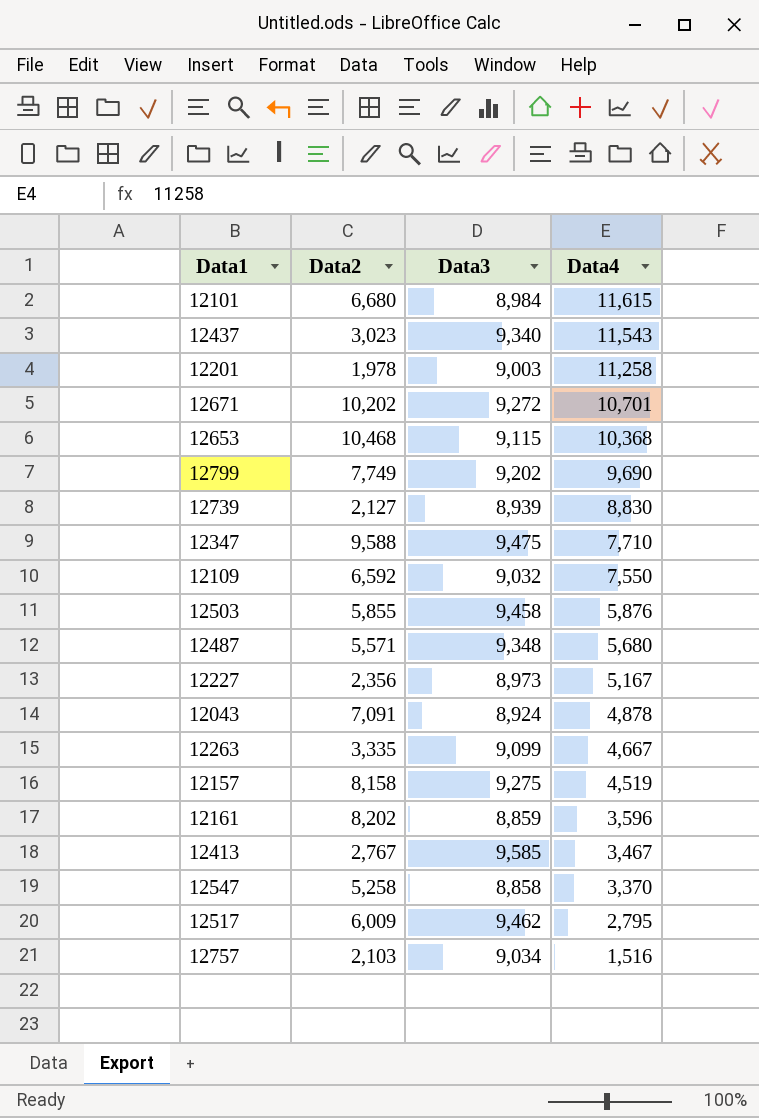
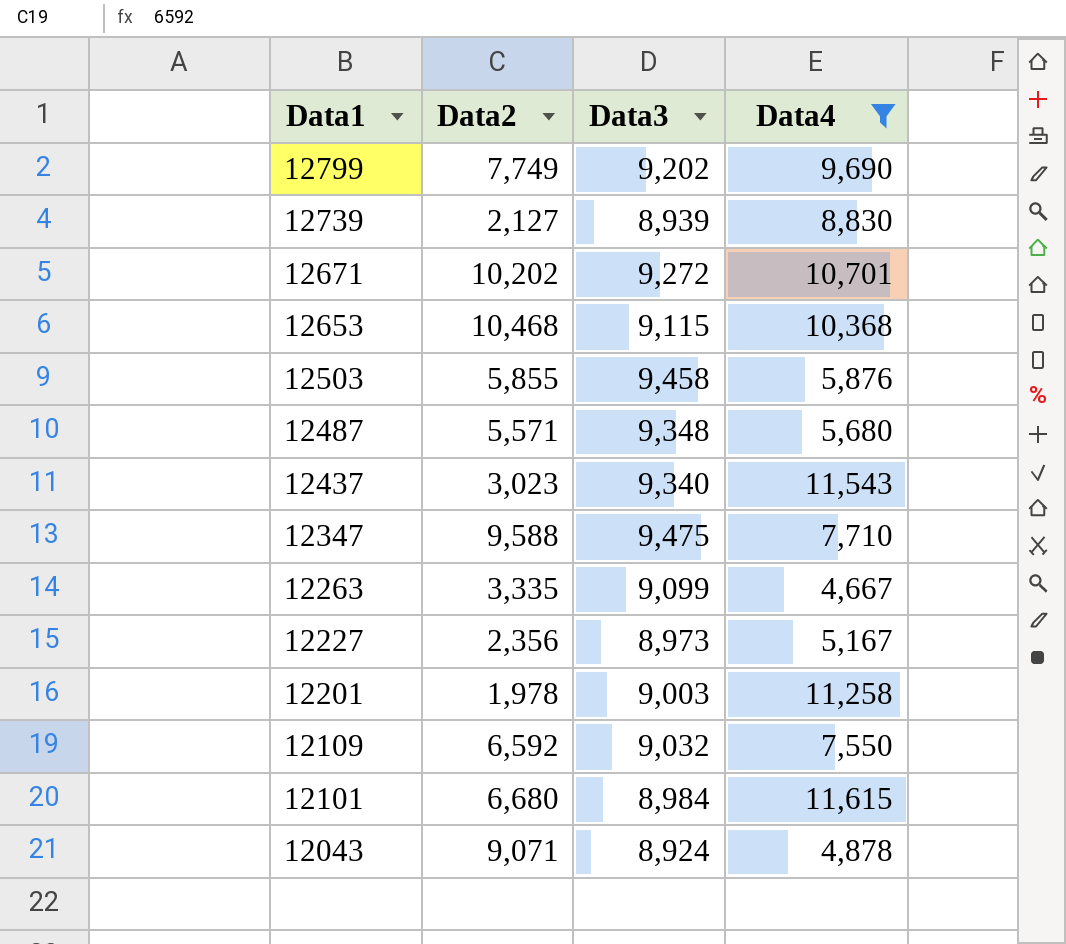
filter: none -> Data4 >= 4,667
row order: Data4 descending -> Data1 descending
12043 | Data2: 7,091 -> 9,071

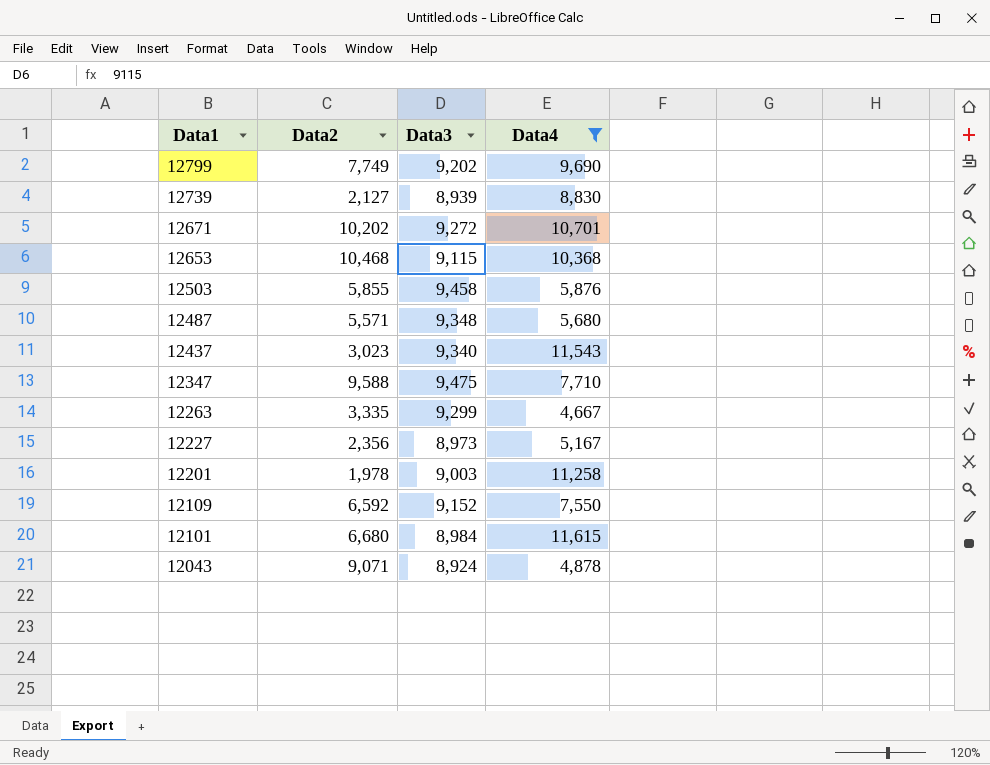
12263 | Data3: 9,099 -> 9,299
12109 | Data3: 9,032 -> 9,152

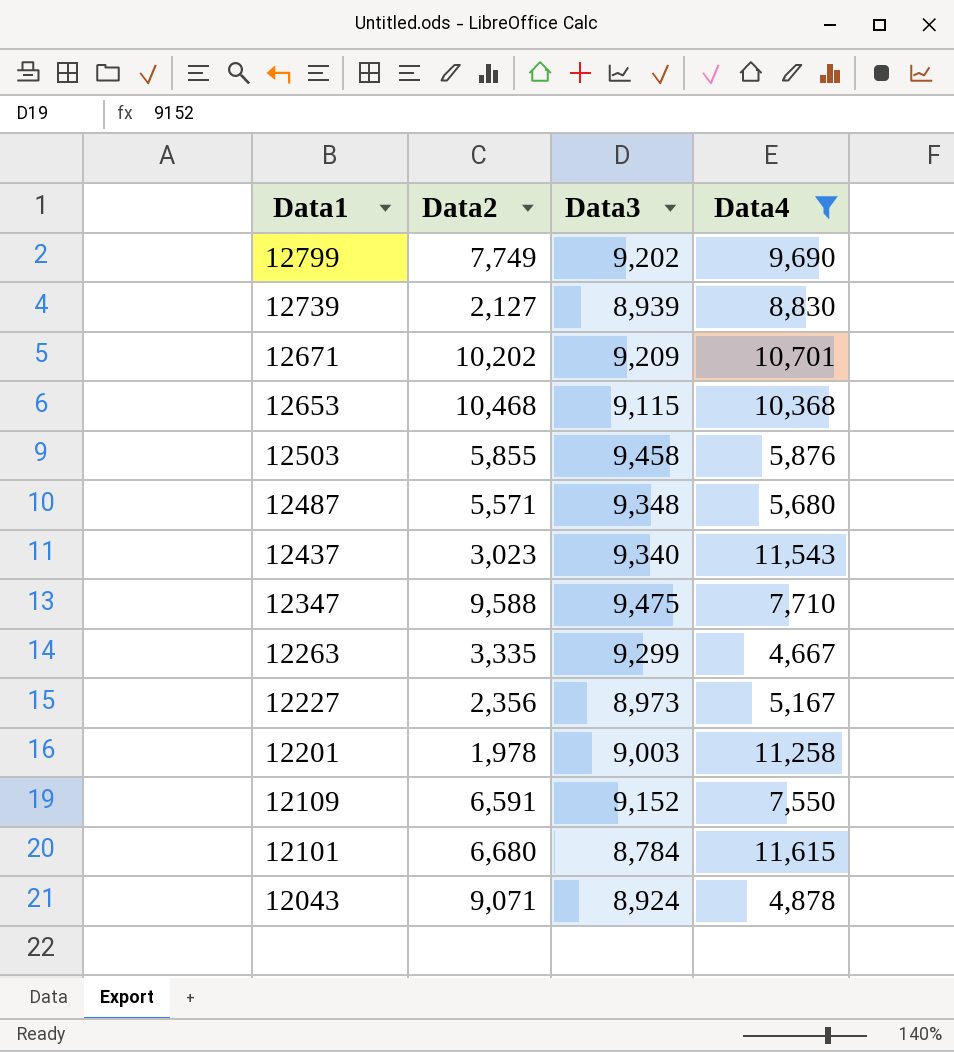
12671 | Data3: 9,272 -> 9,209
12109 | Data2: 6,592 -> 6,591
12101 | Data3: 8,984 -> 8,784

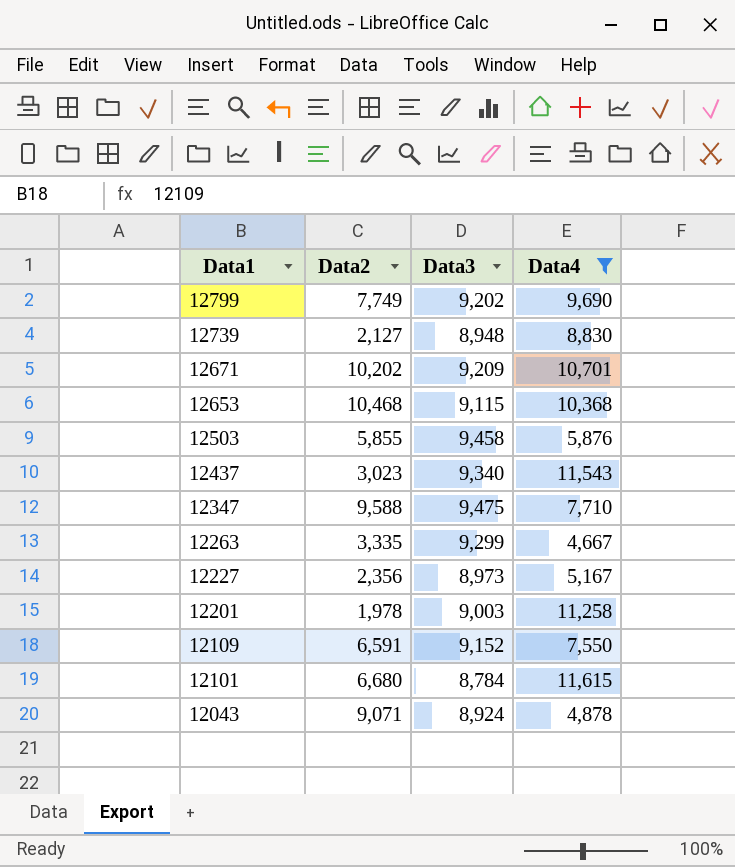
row 12487: 5,571 | 9,348 | 5,680 -> none
12739 | Data3: 8,939 -> 8,948

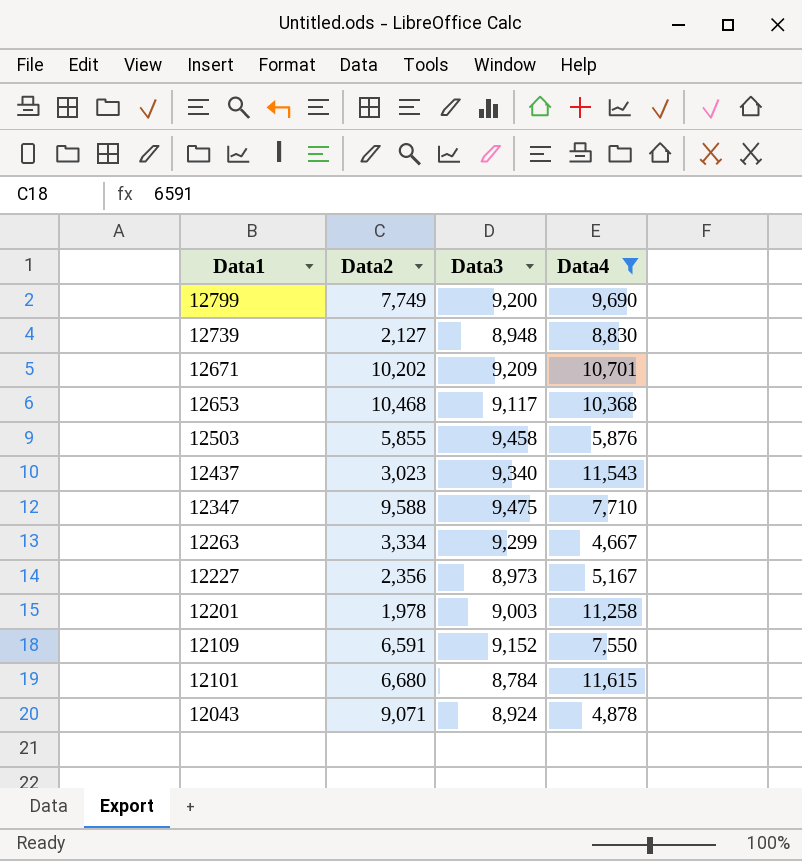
12799 | Data3: 9,202 -> 9,200
12653 | Data3: 9,115 -> 9,117
12263 | Data2: 3,335 -> 3,334

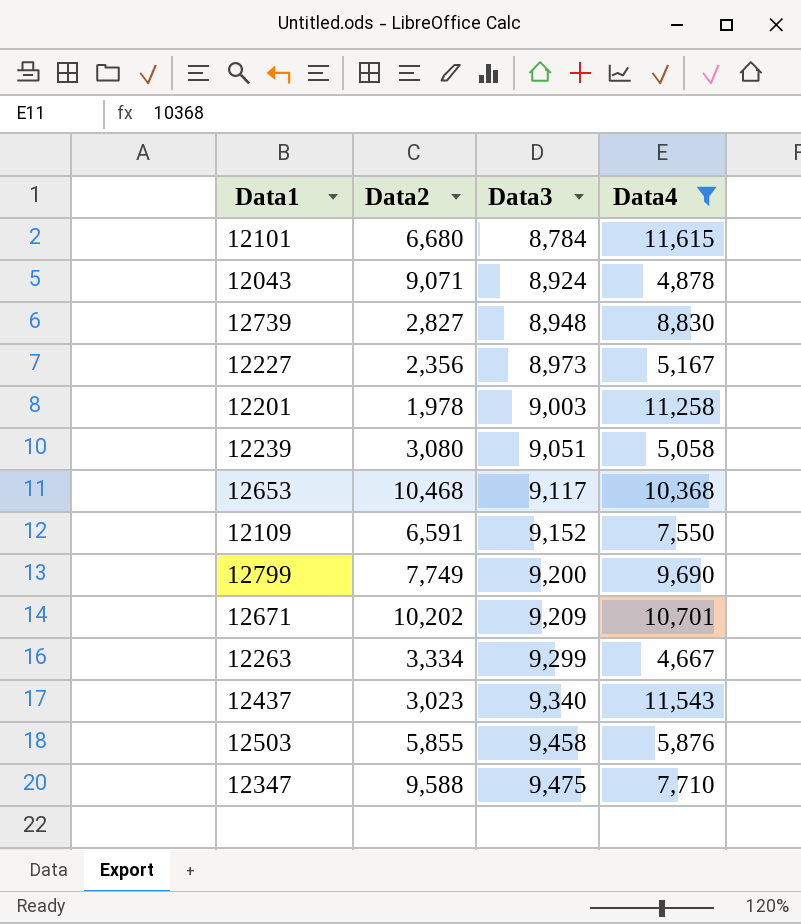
row order: Data1 descending -> Data3 ascending
12739 | Data2: 2,127 -> 2,827
row 12239: none -> 3,080 | 9,051 | 5,058

